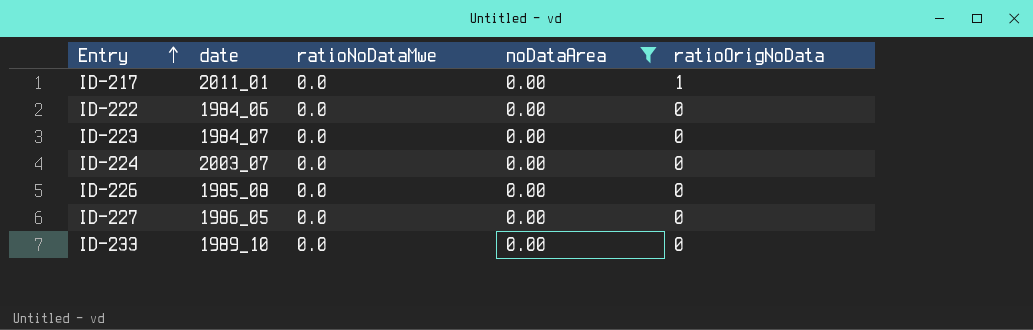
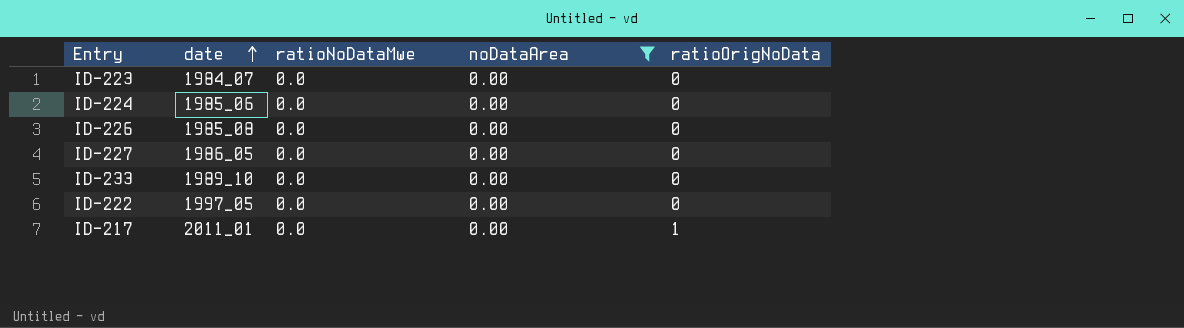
row order: Entry ascending -> date ascending
ID-224 | date: 2003_07 -> 1985_06
ID-222 | date: 1984_06 -> 1997_05

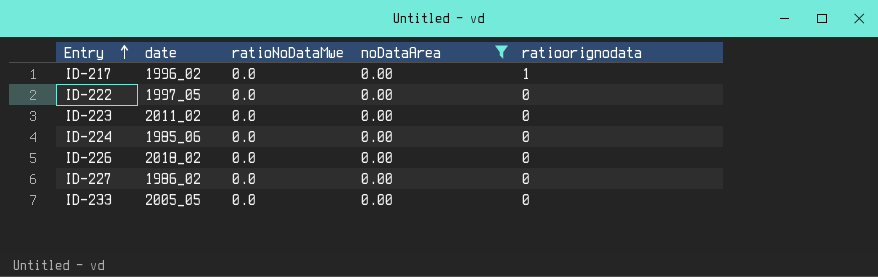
row order: date ascending -> Entry ascending
column name: ratioOrigNoData -> ratioorignodata
ID-217 | date: 2011_01 -> 1996_02
ID-223 | date: 1984_07 -> 2011_02
ID-226 | date: 1985_08 -> 2018_02
ID-227 | date: 1986_05 -> 1986_02
ID-233 | date: 1989_10 -> 2005_05

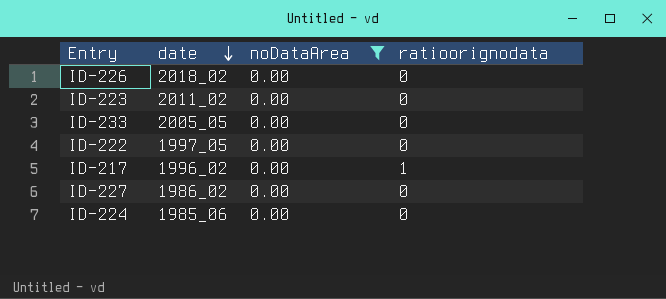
row order: Entry ascending -> date descending
column ratioNoDataMwe | position: 3 -> none

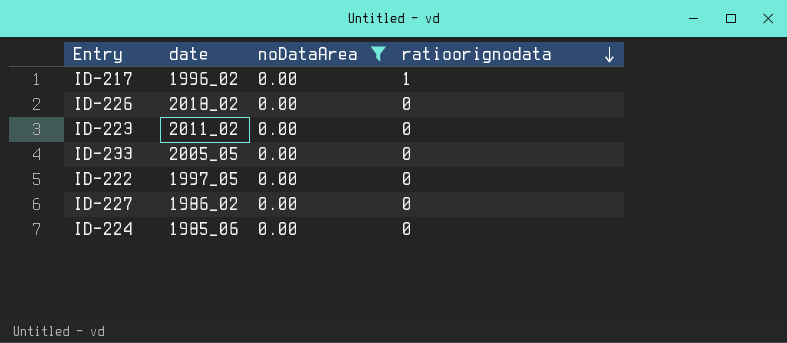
row order: date descending -> ratioorignodata descending

